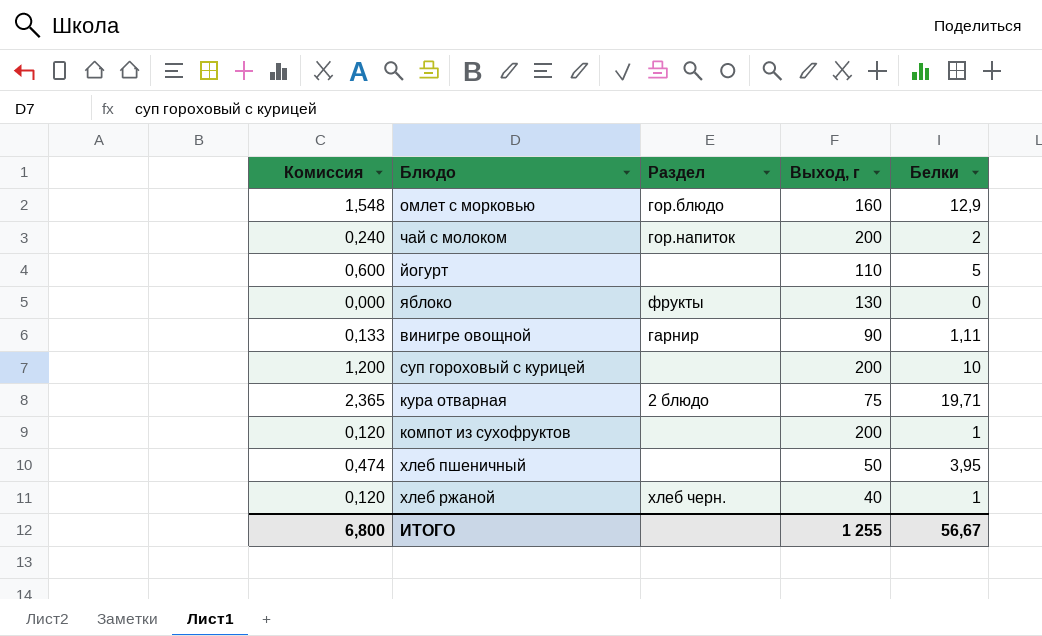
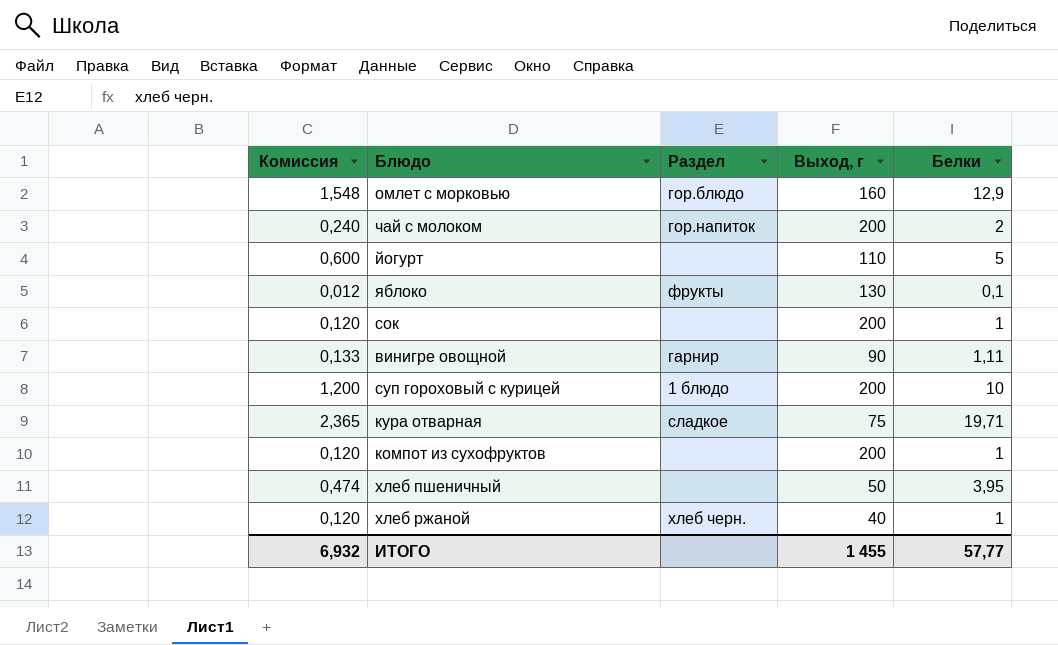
яблоко | Комиссия: 0,000 -> 0,012
яблоко | Белки: 0 -> 0,1
row сок: none -> 0,120 | none | 200 | 1
суп гороховый с курицей | Раздел: none -> 1 блюдо
кура отварная | Раздел: 2 блюдо -> сладкое
ИТОГО | Комиссия: 6,800 -> 6,932
ИТОГО | Выход, г: 1 255 -> 1 455
ИТОГО | Белки: 56,67 -> 57,77

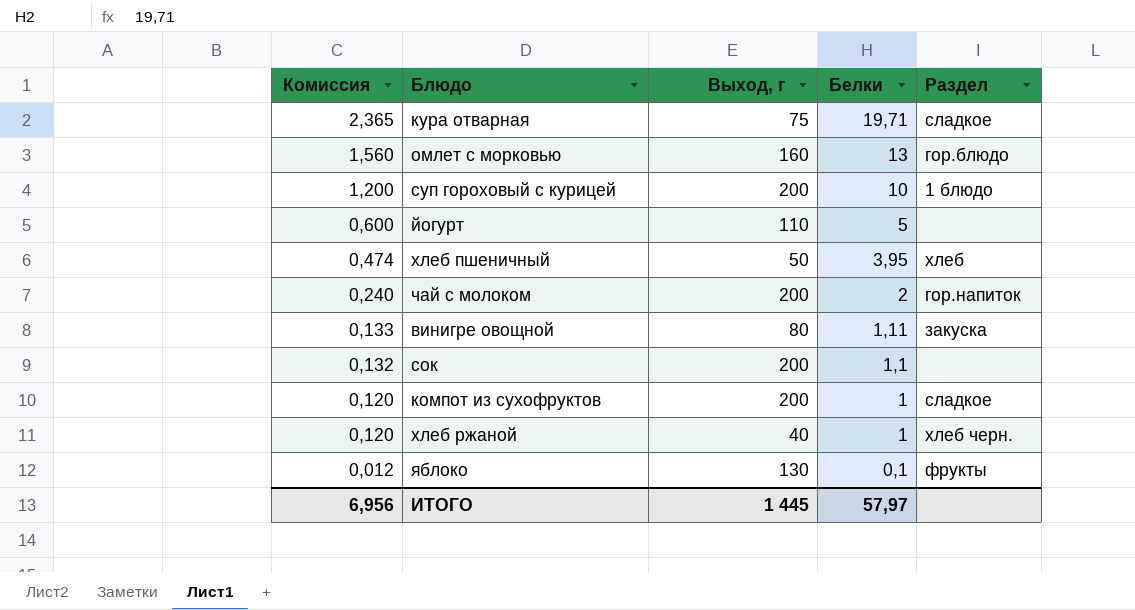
row order: none -> Комиссия descending
column Раздел | position: 3 -> 5
омлет с морковью | Комиссия: 1,548 -> 1,560
омлет с морковью | Белки: 12,9 -> 13
хлеб пшеничный | Раздел: none -> хлеб
винигре овощной | Выход, г: 90 -> 80
винигре овощной | Раздел: гарнир -> закуска
сок | Комиссия: 0,120 -> 0,132
сок | Белки: 1 -> 1,1
компот из сухофруктов | Раздел: none -> сладкое
ИТОГО | Комиссия: 6,932 -> 6,956
ИТОГО | Выход, г: 1 455 -> 1 445
ИТОГО | Белки: 57,77 -> 57,97

